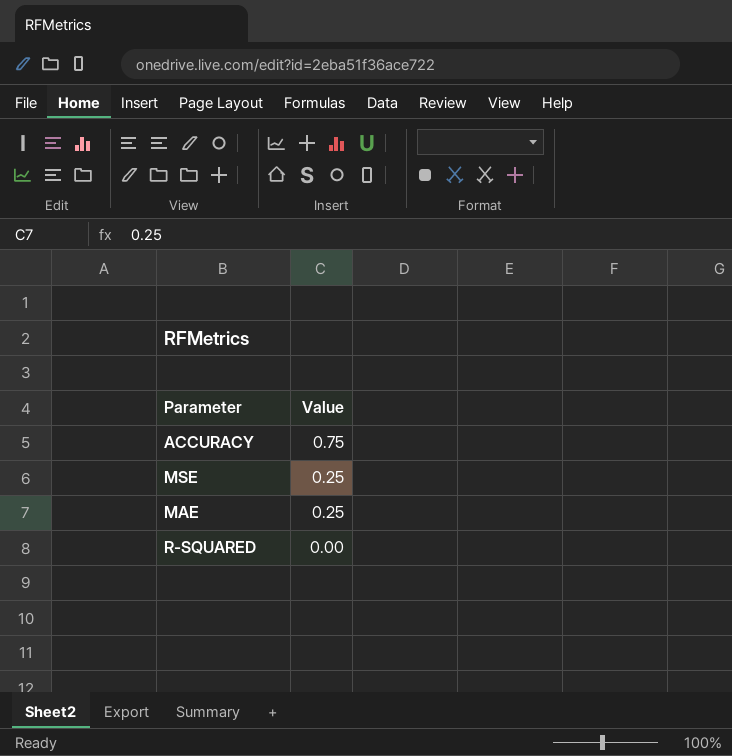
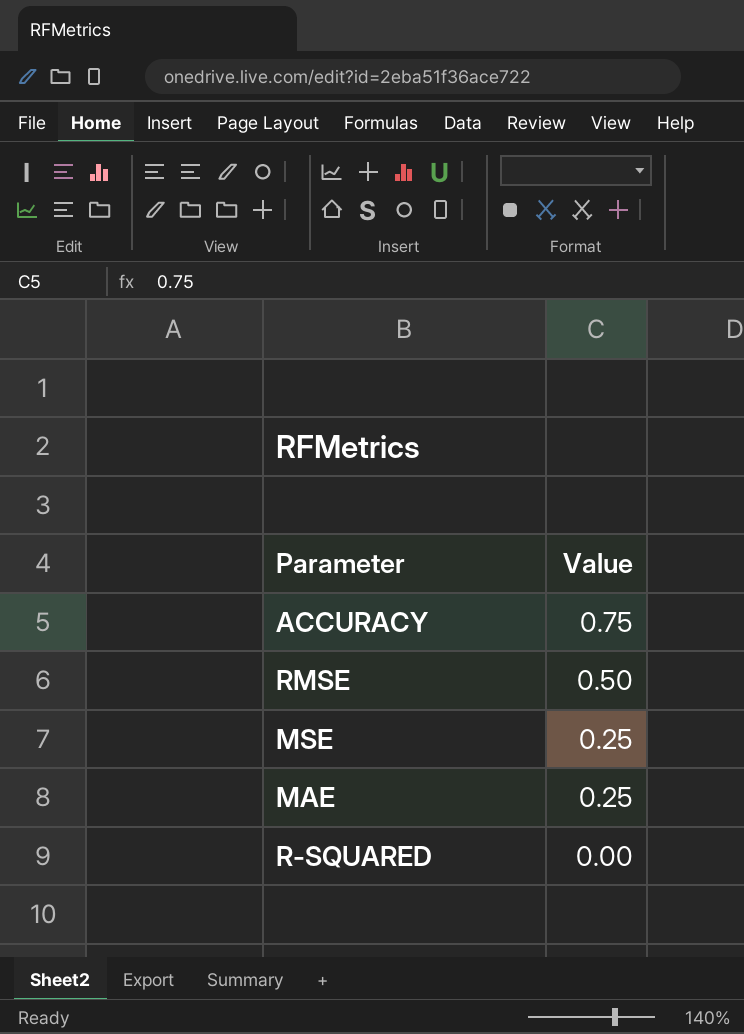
row RMSE: none -> 0.50

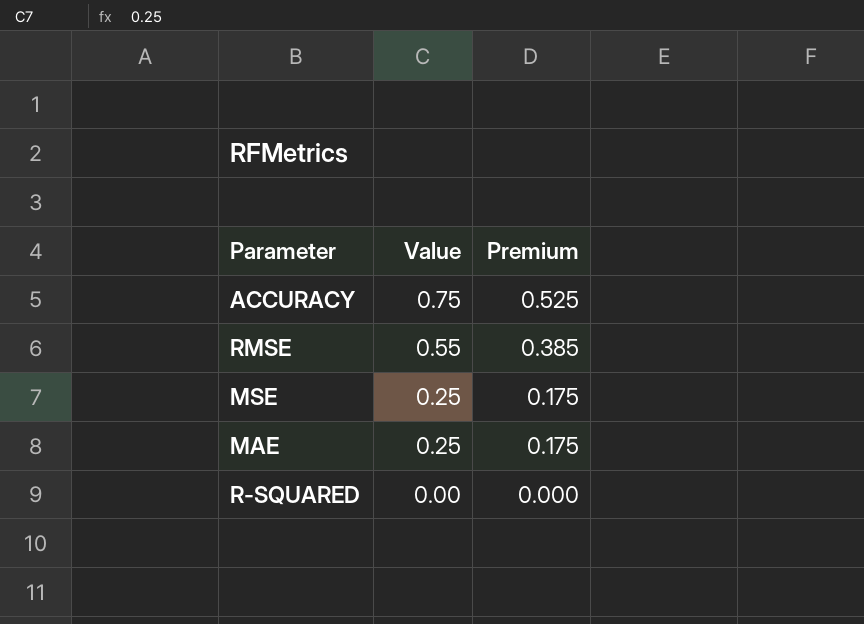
column Premium | formula: none -> [Value] * 0.7
RMSE | Value: 0.50 -> 0.55

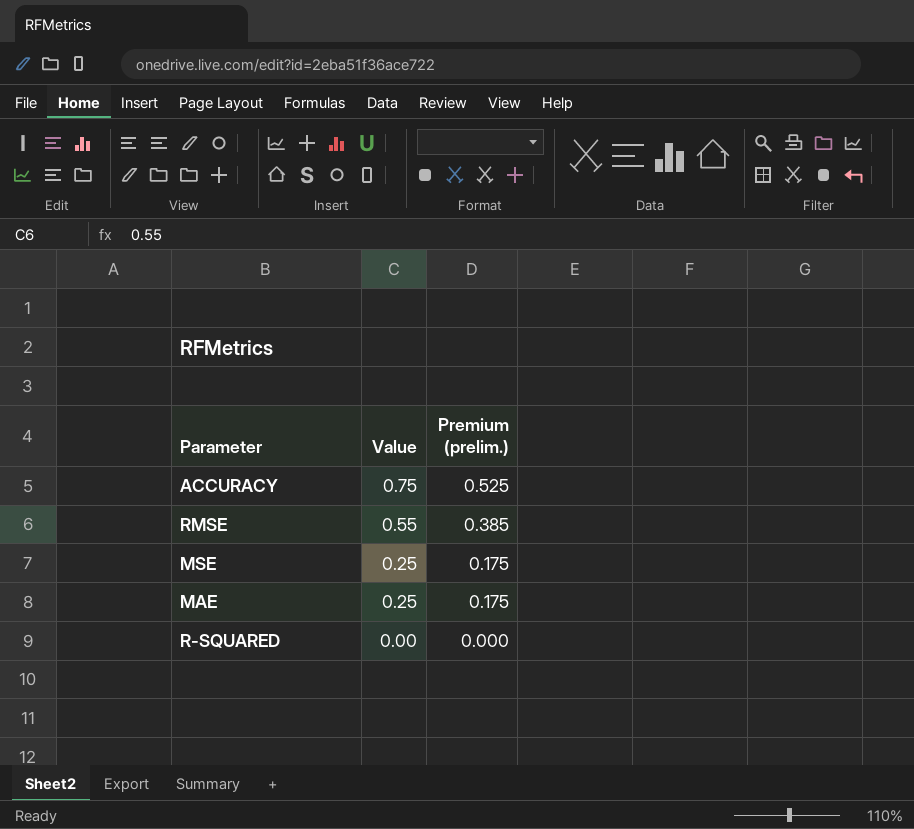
column name: Premium -> Premium (prelim.)

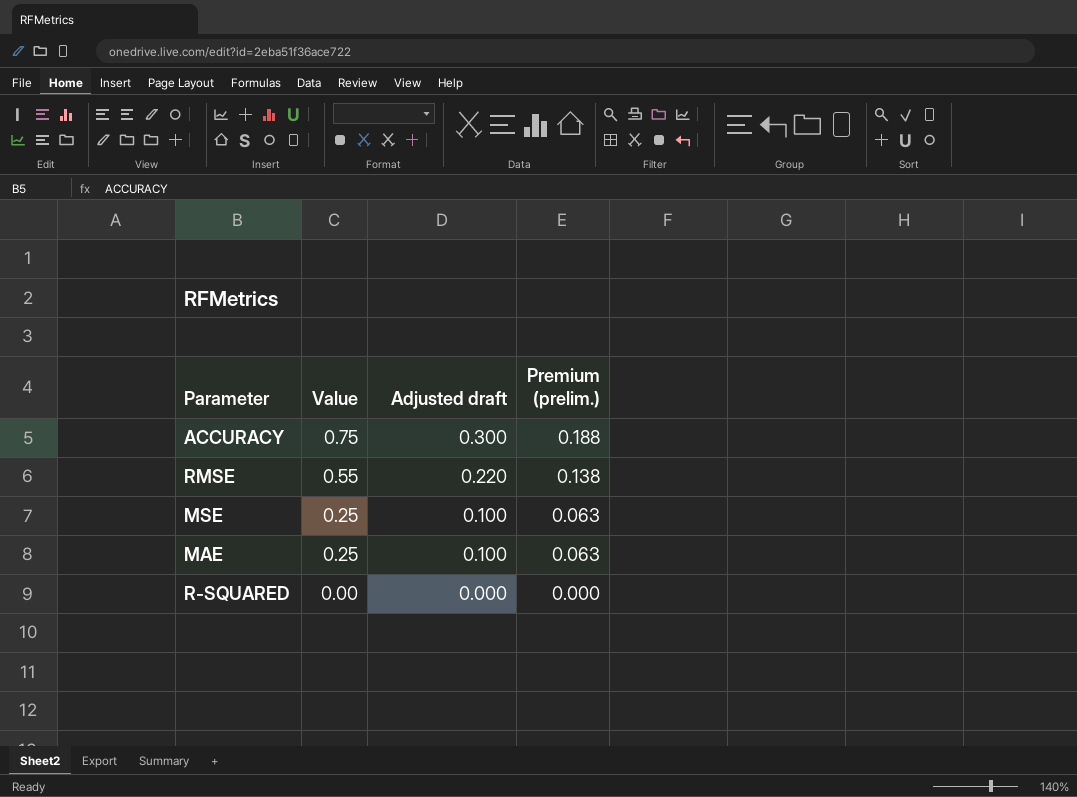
column Adjusted draft | formula: none -> [Value] * 0.4
column Premium (prelim.) | formula: [Value] * 0.7 -> [Value] * 0.25

